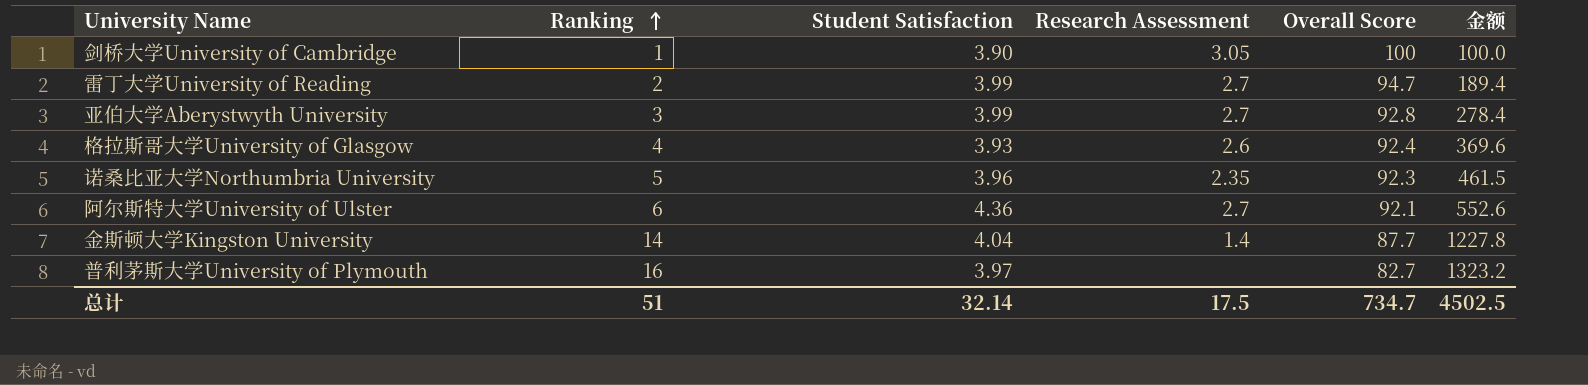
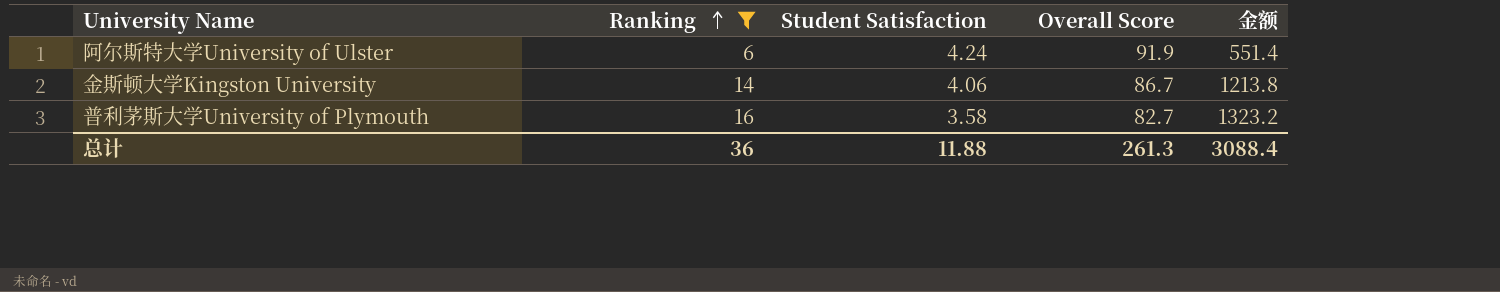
filter: none -> Ranking >= 6
column Research Assessment | position: 4 -> none
阿尔斯特大学University of Ulster | Student Satisfaction: 4.36 -> 4.24
阿尔斯特大学University of Ulster | Overall Score: 92.1 -> 91.9
阿尔斯特大学University of Ulster | 金额: 552.6 -> 551.4
金斯顿大学Kingston University | Student Satisfaction: 4.04 -> 4.06
金斯顿大学Kingston University | Overall Score: 87.7 -> 86.7
金斯顿大学Kingston University | 金额: 1227.8 -> 1213.8
普利茅斯大学University of Plymouth | Student Satisfaction: 3.97 -> 3.58
总计 | Ranking: 51 -> 36
总计 | Student Satisfaction: 32.14 -> 11.88
总计 | Overall Score: 734.7 -> 261.3
总计 | 金额: 4502.5 -> 3088.4

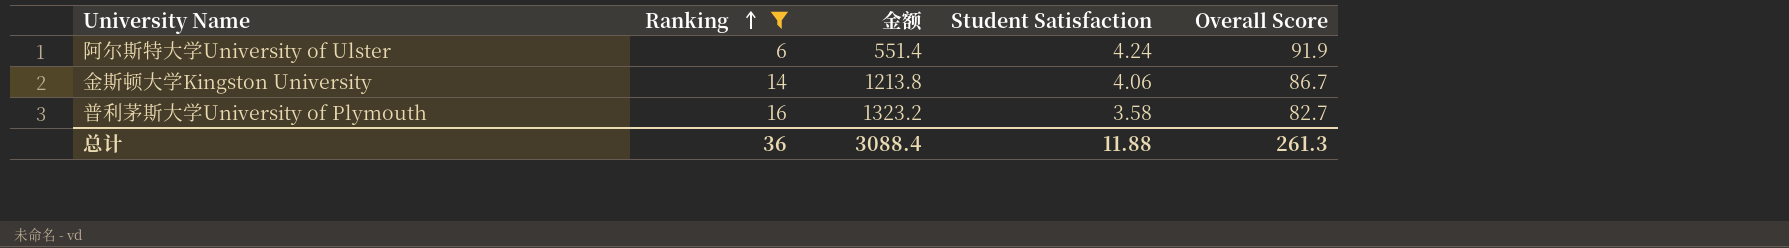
column 金额 | position: 5 -> 3

